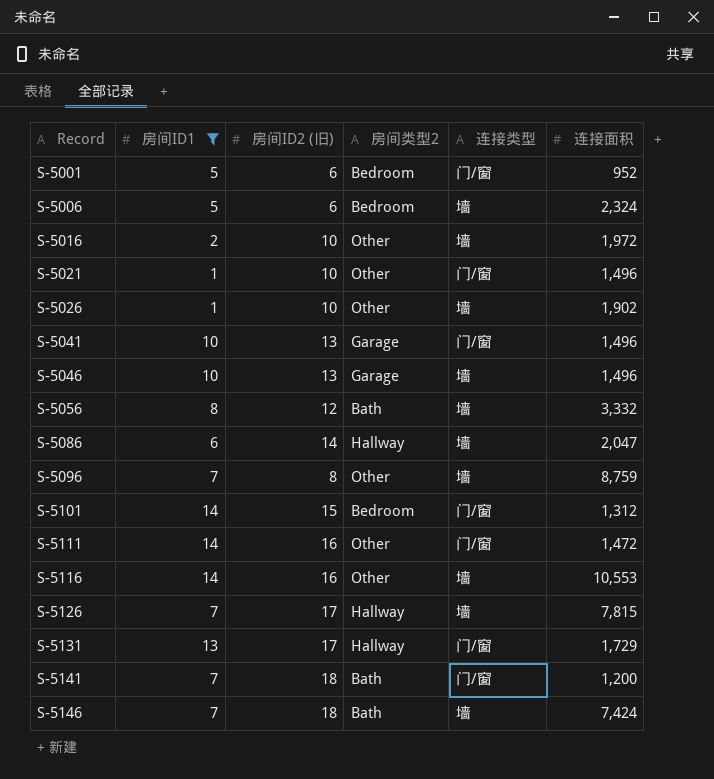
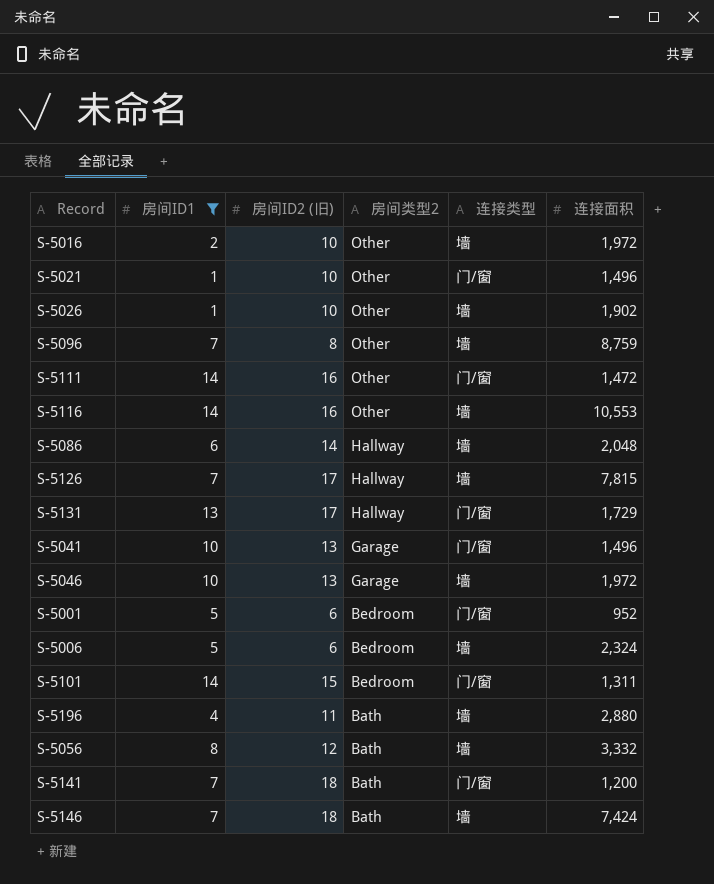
row order: Record ascending -> 房间类型2 descending
S-5086 | 连接面积: 2,047 -> 2,048
S-5046 | 连接面积: 1,496 -> 1,972
S-5101 | 连接面积: 1,312 -> 1,311
row S-5196: none -> 4 | 11 | Bath | 墙 | 2,880

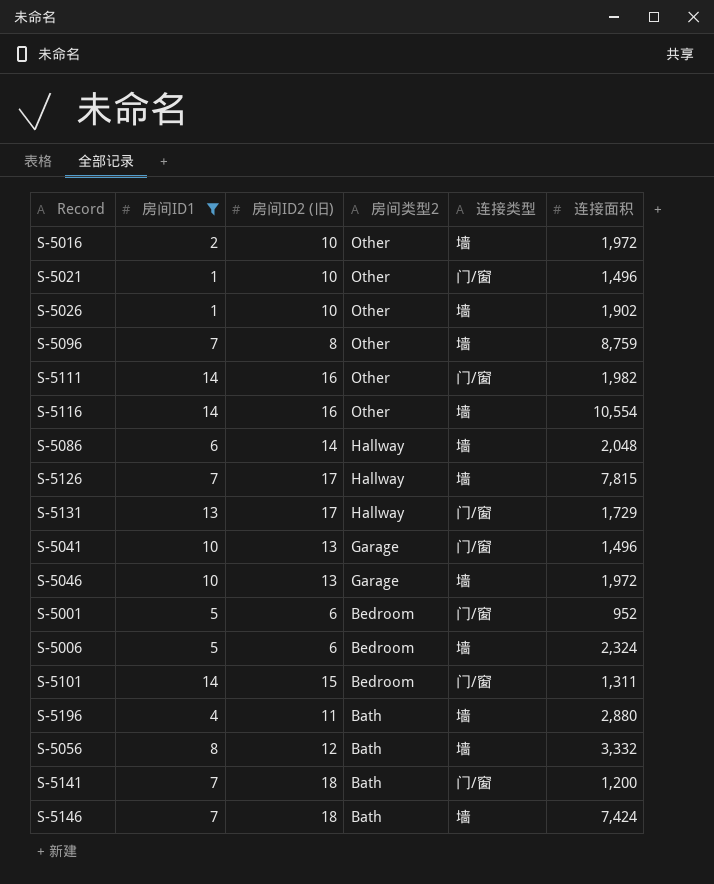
S-5111 | 连接面积: 1,472 -> 1,982
S-5116 | 连接面积: 10,553 -> 10,554

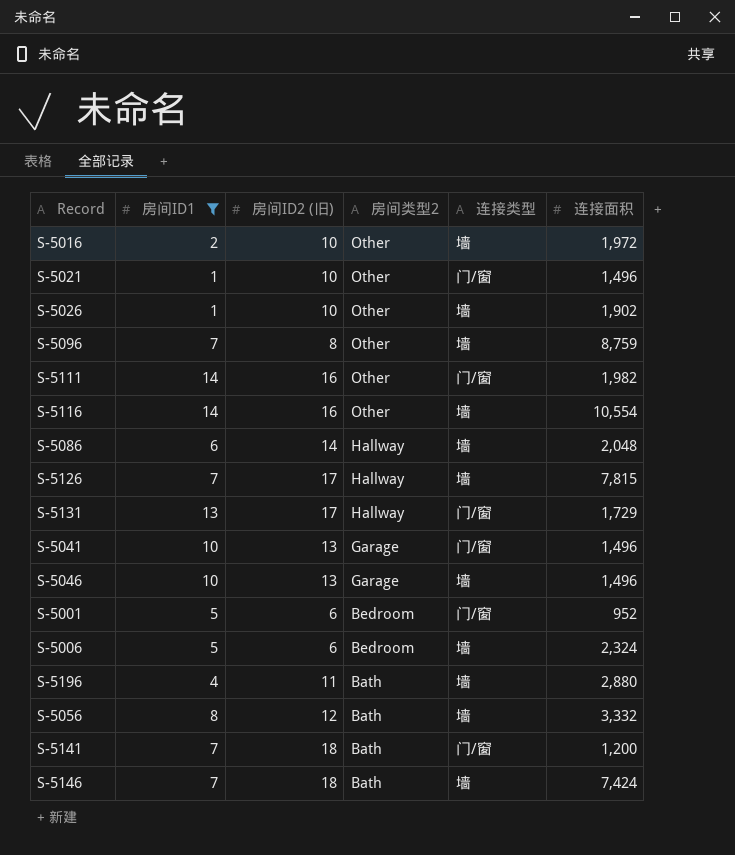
row S-5101: 14 | 15 | Bedroom | 门/窗 | 1,311 -> none
S-5046 | 连接面积: 1,972 -> 1,496

